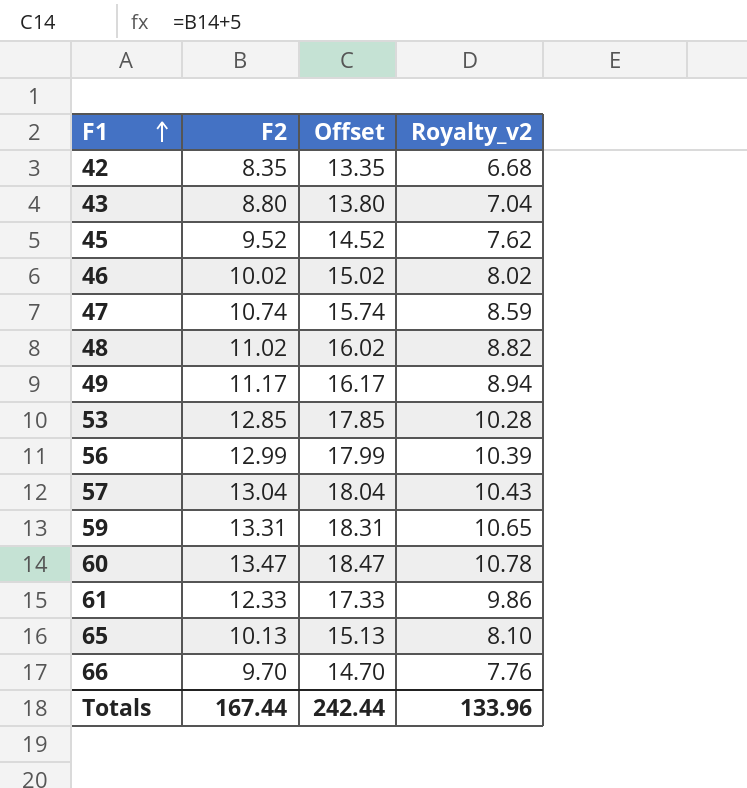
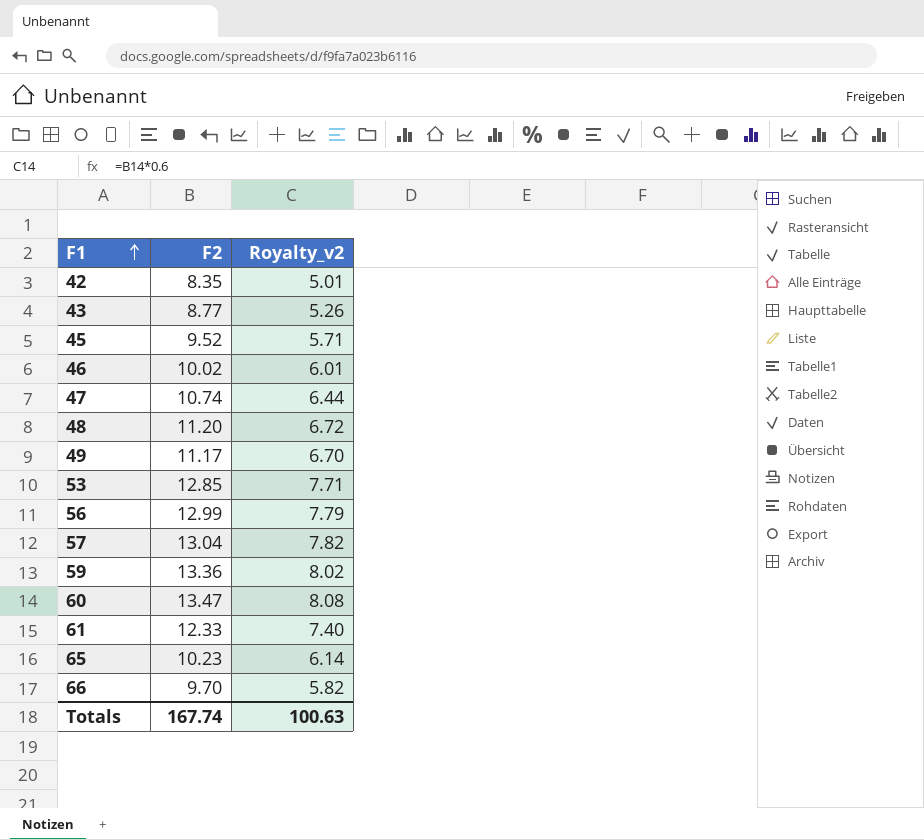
column Offset | formula: [F2] + 5 -> none
column Royalty_v2 | formula: [F2] * 0.8 -> [F2] * 0.6
43 | F2: 8.80 -> 8.77
48 | F2: 11.02 -> 11.20
59 | F2: 13.31 -> 13.36
65 | F2: 10.13 -> 10.23
Totals | F2: 167.44 -> 167.74
Totals | Royalty_v2: 133.96 -> 100.63

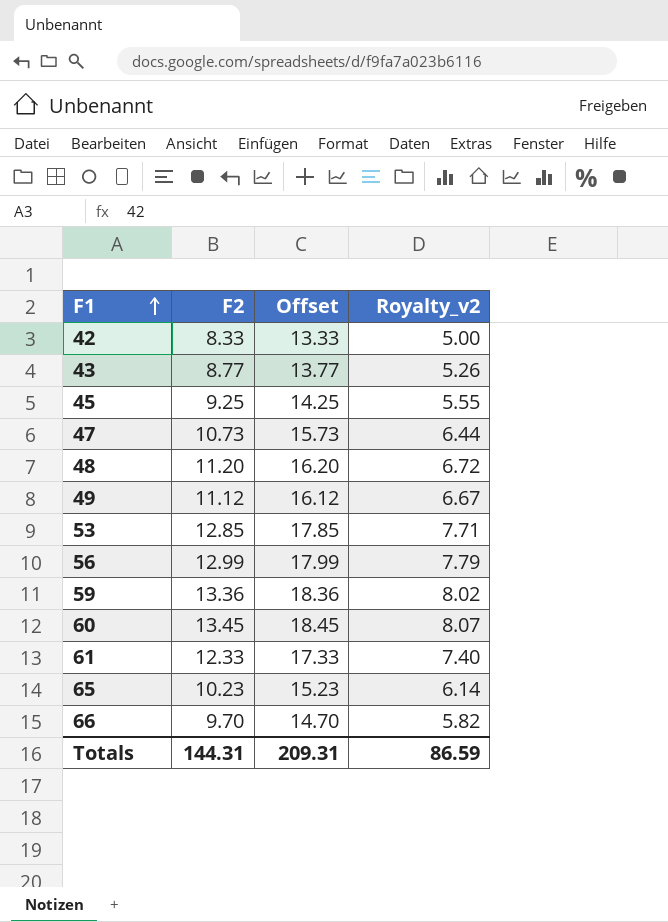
column Offset | formula: none -> [F2] + 5
row 46: 10.02 | 6.01 -> none
row 57: 13.04 | 7.82 -> none
42 | F2: 8.35 -> 8.33
42 | Royalty_v2: 5.01 -> 5.00
45 | F2: 9.52 -> 9.25
45 | Royalty_v2: 5.71 -> 5.55
47 | F2: 10.74 -> 10.73
49 | F2: 11.17 -> 11.12
49 | Royalty_v2: 6.70 -> 6.67
60 | F2: 13.47 -> 13.45
60 | Royalty_v2: 8.08 -> 8.07
Totals | F2: 167.74 -> 144.31
Totals | Royalty_v2: 100.63 -> 86.59

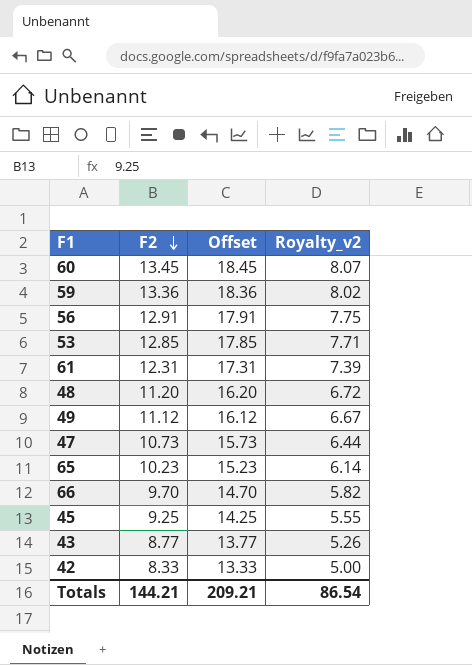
row order: F1 ascending -> F2 descending
56 | F2: 12.99 -> 12.91
56 | Offset: 17.99 -> 17.91
56 | Royalty_v2: 7.79 -> 7.75
61 | F2: 12.33 -> 12.31
61 | Offset: 17.33 -> 17.31
61 | Royalty_v2: 7.40 -> 7.39
Totals | F2: 144.31 -> 144.21
Totals | Offset: 209.31 -> 209.21
Totals | Royalty_v2: 86.59 -> 86.54

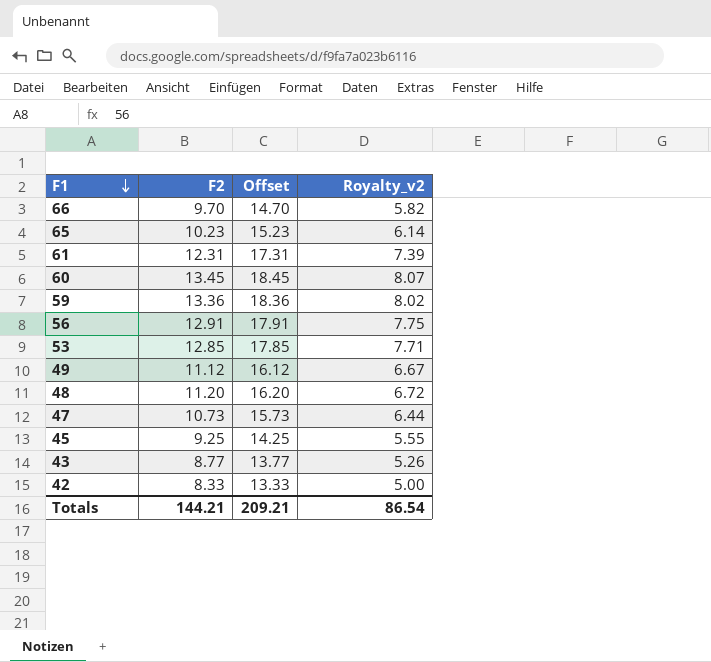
row order: F2 descending -> F1 descending

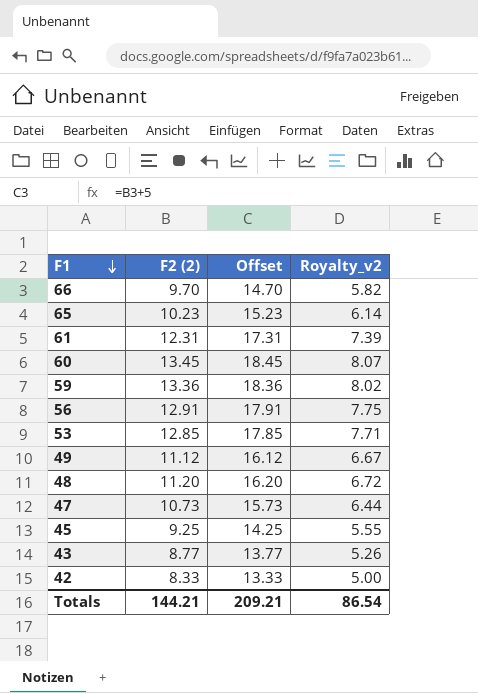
column name: F2 -> F2 (2)

